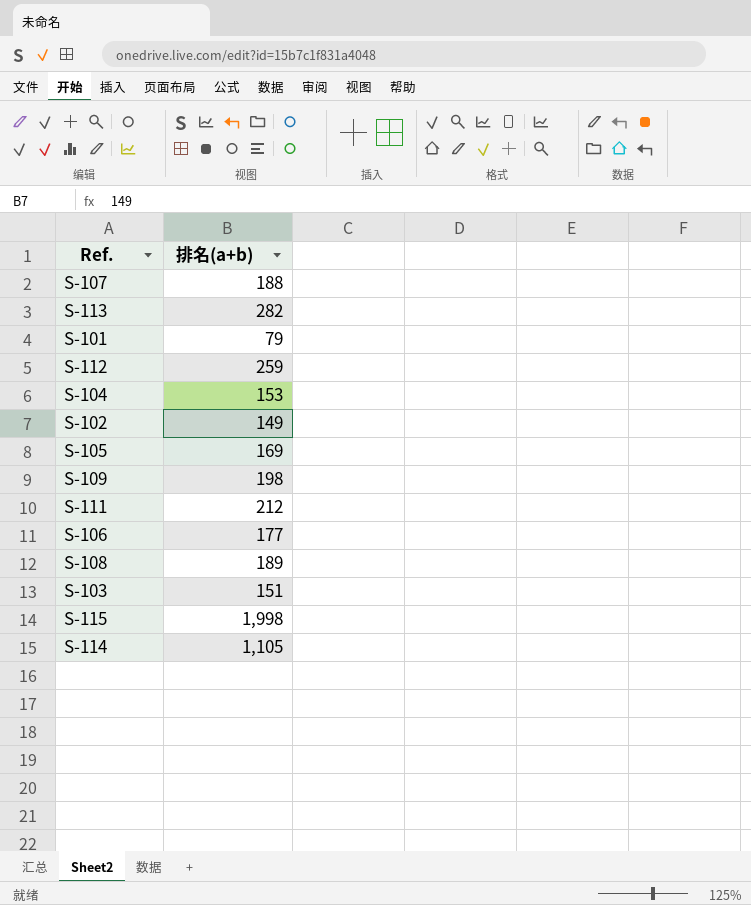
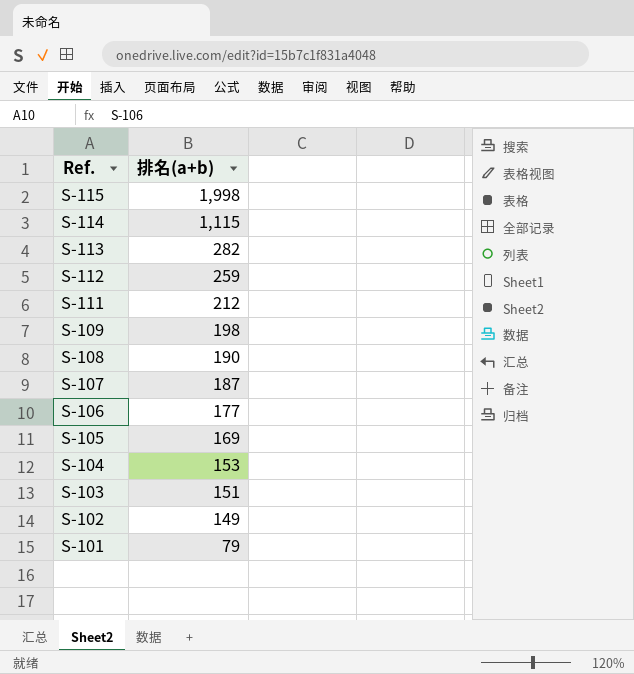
row order: none -> Ref. descending
S-114 | 排名(a+b): 1,105 -> 1,115
S-108 | 排名(a+b): 189 -> 190
S-107 | 排名(a+b): 188 -> 187

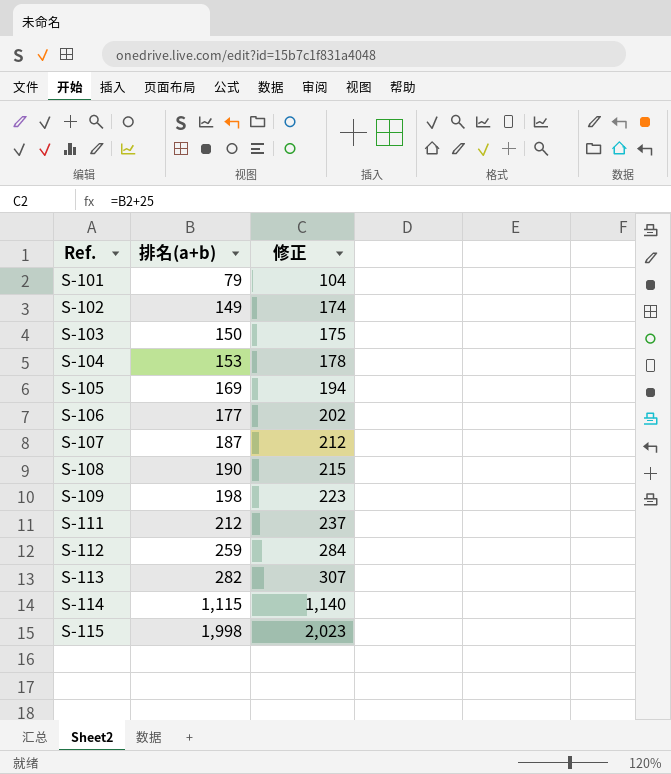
row order: Ref. descending -> Ref. ascending
column 修正 | formula: none -> [排名(a+b)] + 25
S-103 | 排名(a+b): 151 -> 150

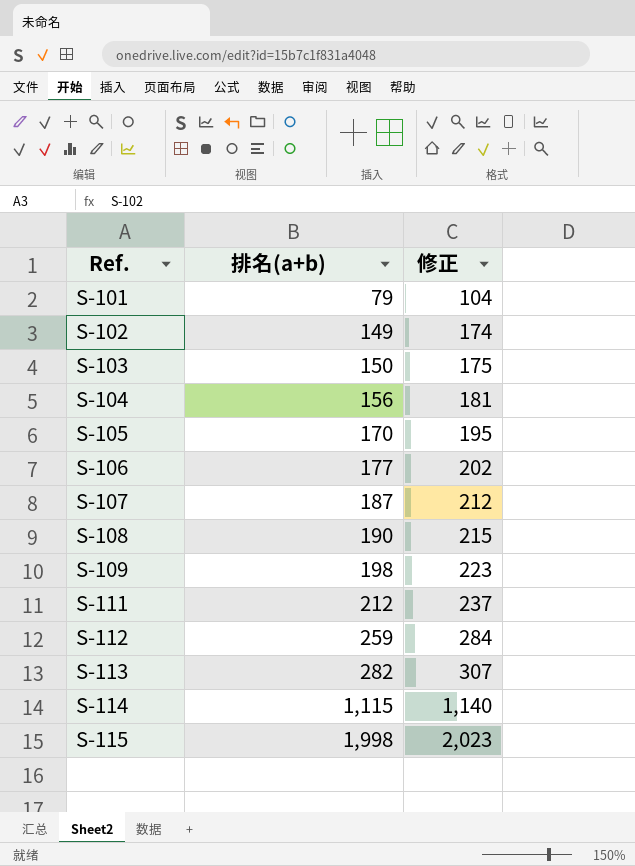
S-104 | 排名(a+b): 153 -> 156
S-104 | 修正: 178 -> 181
S-105 | 排名(a+b): 169 -> 170
S-105 | 修正: 194 -> 195

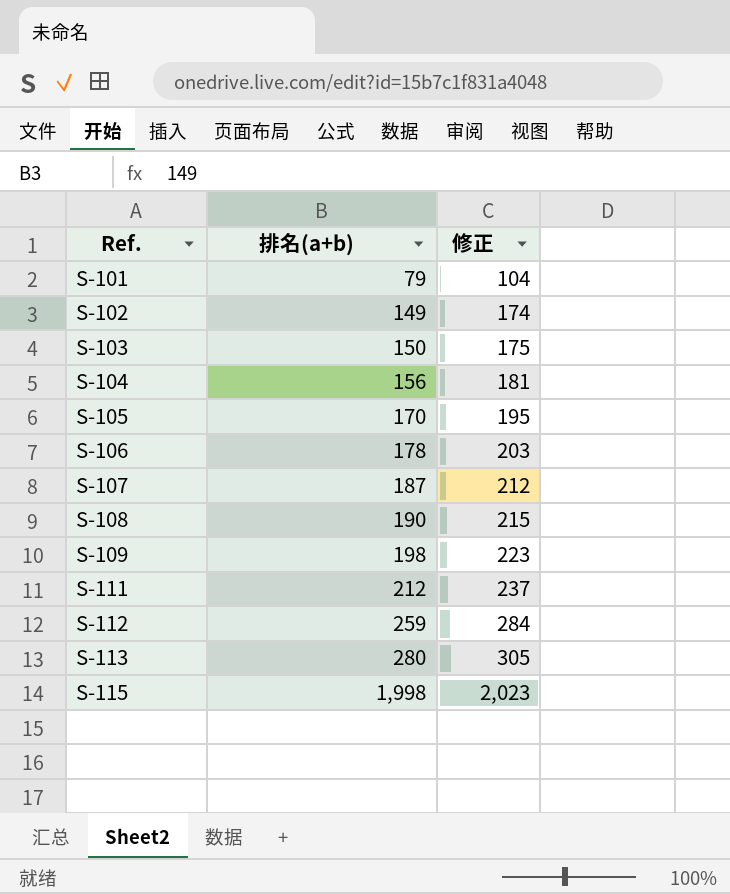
row S-114: 1,115 | 1,140 -> none
S-106 | 排名(a+b): 177 -> 178
S-106 | 修正: 202 -> 203
S-113 | 排名(a+b): 282 -> 280
S-113 | 修正: 307 -> 305

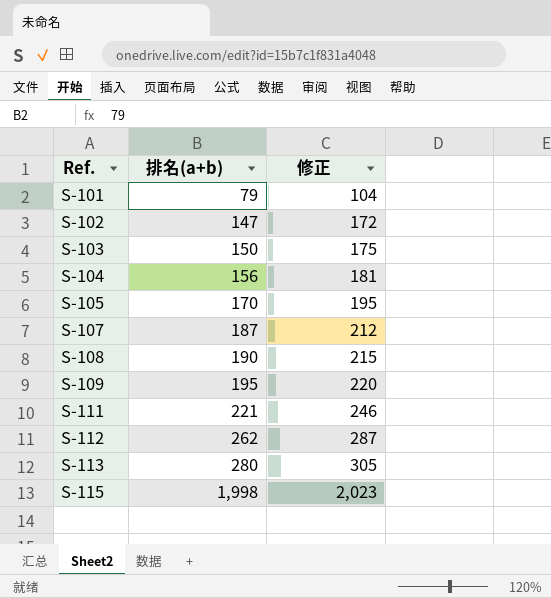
row S-106: 178 | 203 -> none
S-102 | 排名(a+b): 149 -> 147
S-102 | 修正: 174 -> 172
S-109 | 排名(a+b): 198 -> 195
S-109 | 修正: 223 -> 220
S-111 | 排名(a+b): 212 -> 221
S-111 | 修正: 237 -> 246
S-112 | 排名(a+b): 259 -> 262
S-112 | 修正: 284 -> 287

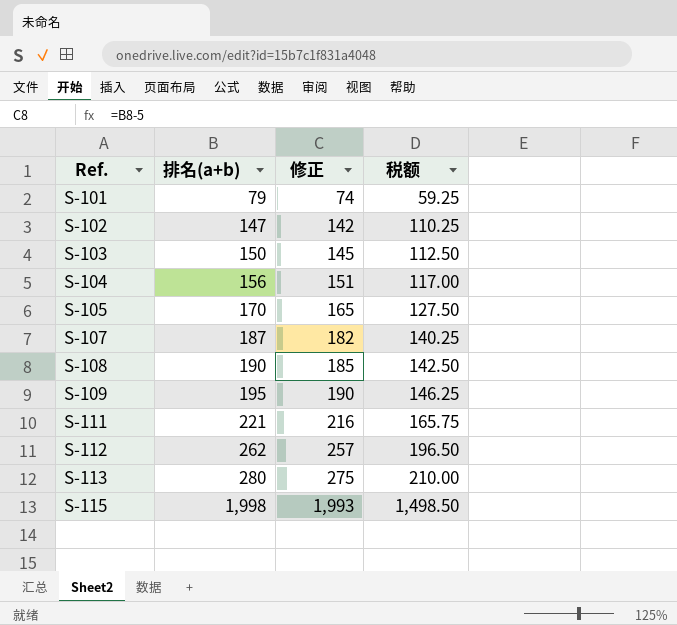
column 修正 | formula: [排名(a+b)] + 25 -> [排名(a+b)] - 5
column 税额 | formula: none -> [排名(a+b)] * 0.75

